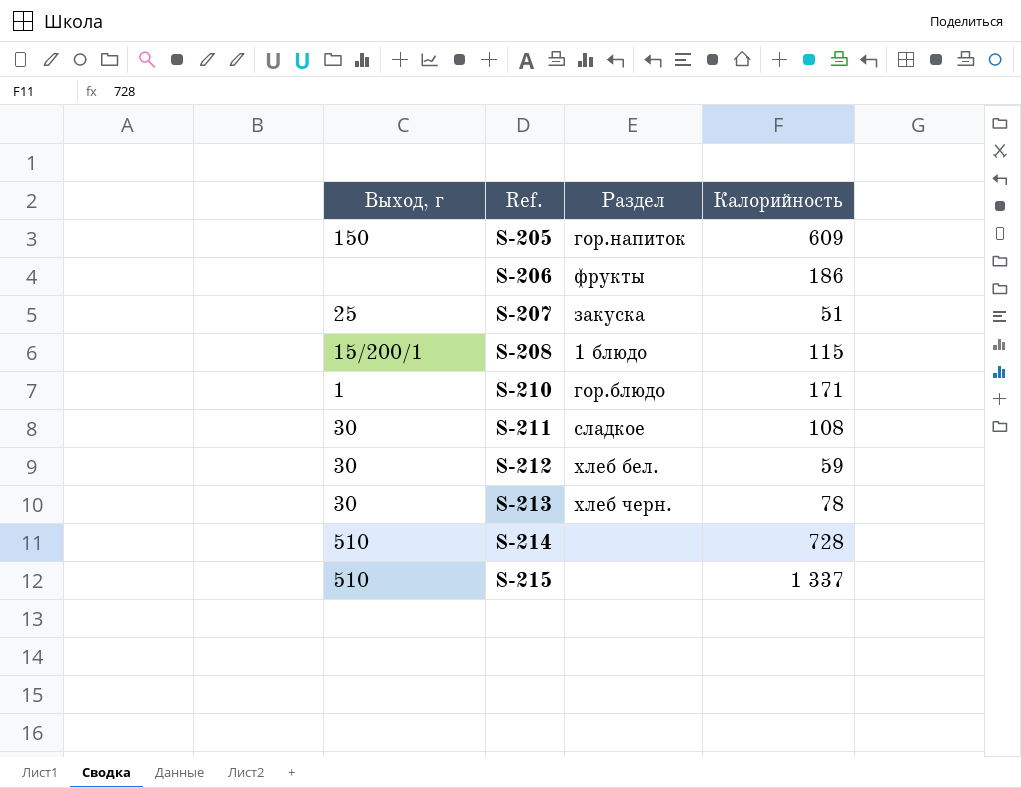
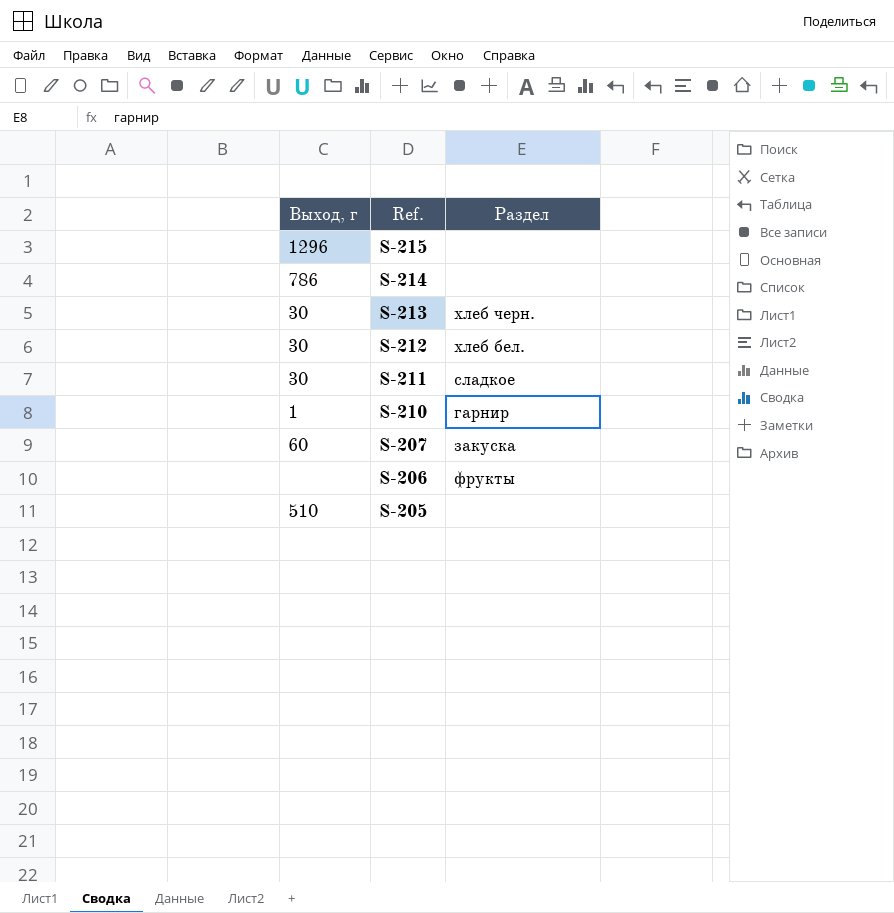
row order: Ref. ascending -> Ref. descending
column Калорийность | position: 4 -> none
row S-208: 15/200/1 | 1 блюдо | 115 -> none
S-215 | Выход, г: 510 -> 1296
S-214 | Выход, г: 510 -> 786
S-210 | Раздел: гор.блюдо -> гарнир
S-207 | Выход, г: 25 -> 60
S-205 | Выход, г: 150 -> 510
S-205 | Раздел: гор.напиток -> none

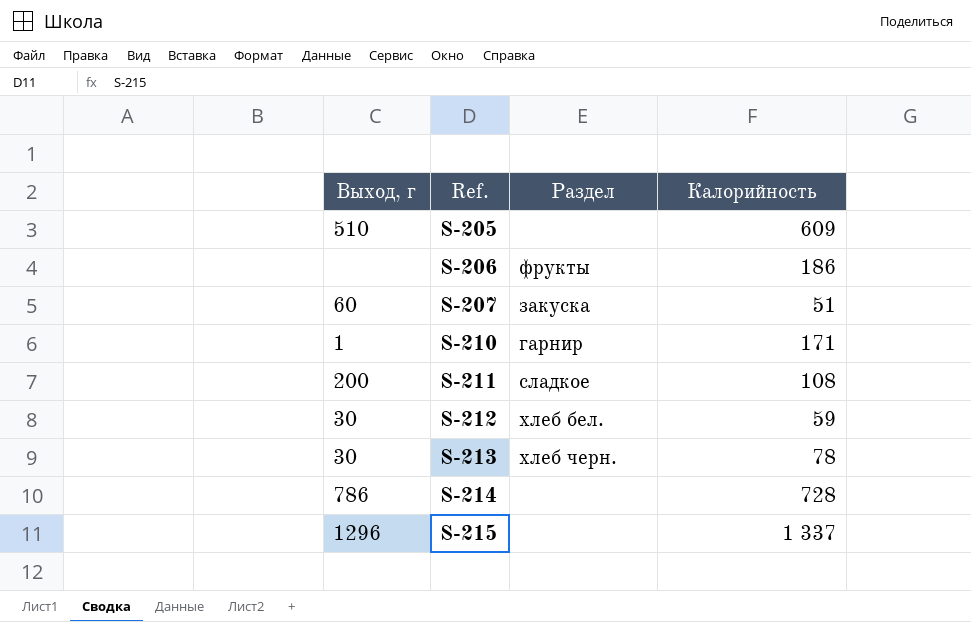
row order: Ref. descending -> Ref. ascending
column Калорийность | position: none -> 4
S-211 | Выход, г: 30 -> 200

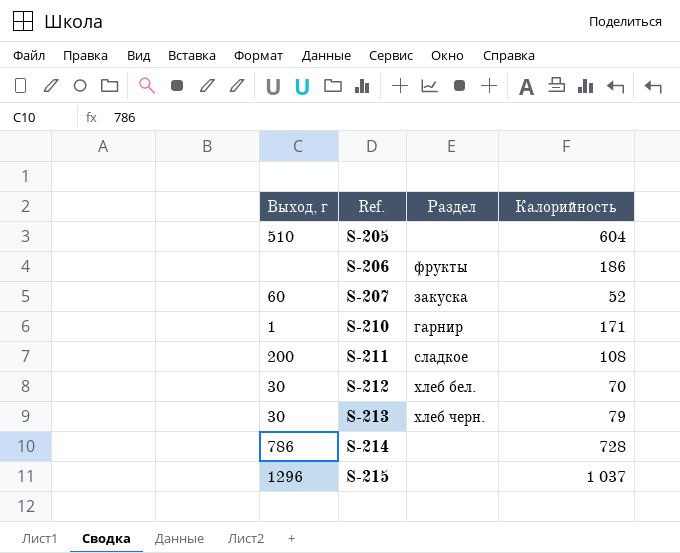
S-205 | Калорийность: 609 -> 604
S-207 | Калорийность: 51 -> 52
S-212 | Калорийность: 59 -> 70
S-213 | Калорийность: 78 -> 79
S-215 | Калорийность: 1 337 -> 1 037

